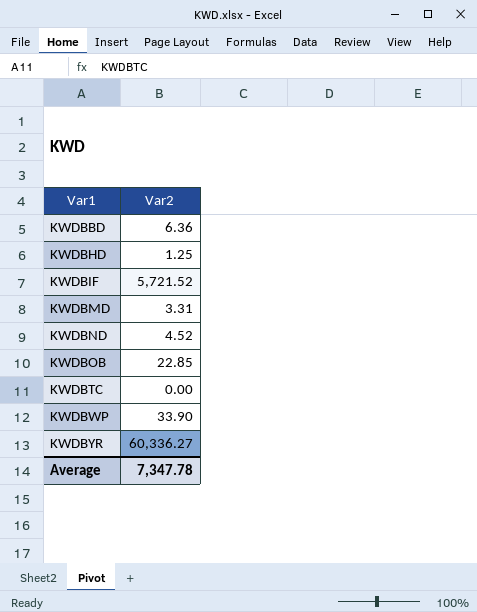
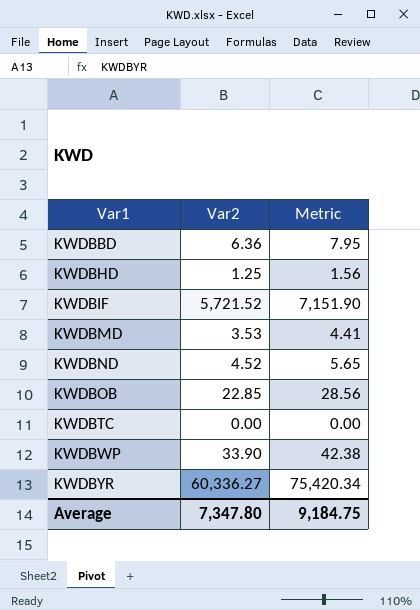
column Metric | formula: none -> [Var2] * 1.25
KWDBMD | Var2: 3.31 -> 3.53
Average | Var2: 7,347.78 -> 7,347.80

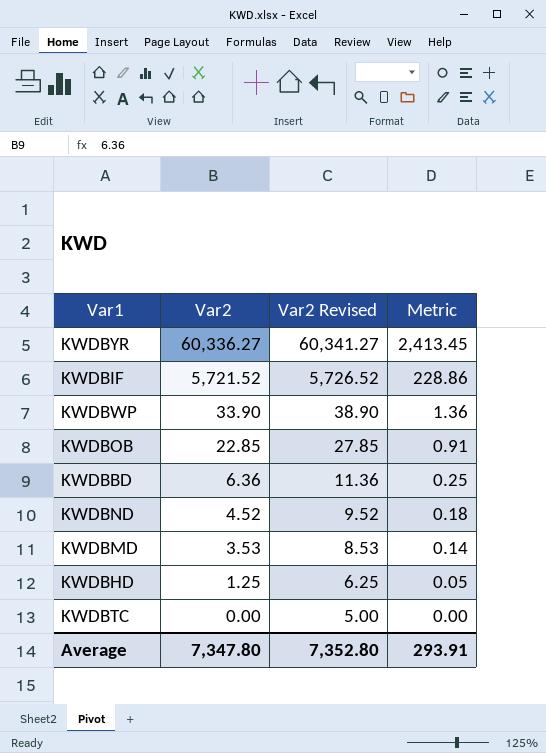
row order: Var1 ascending -> Var2 descending
column Var2 Revised | formula: none -> [Var2] + 5
column Metric | formula: [Var2] * 1.25 -> [Var2] * 0.04
Average | Metric: 9,184.75 -> 293.91

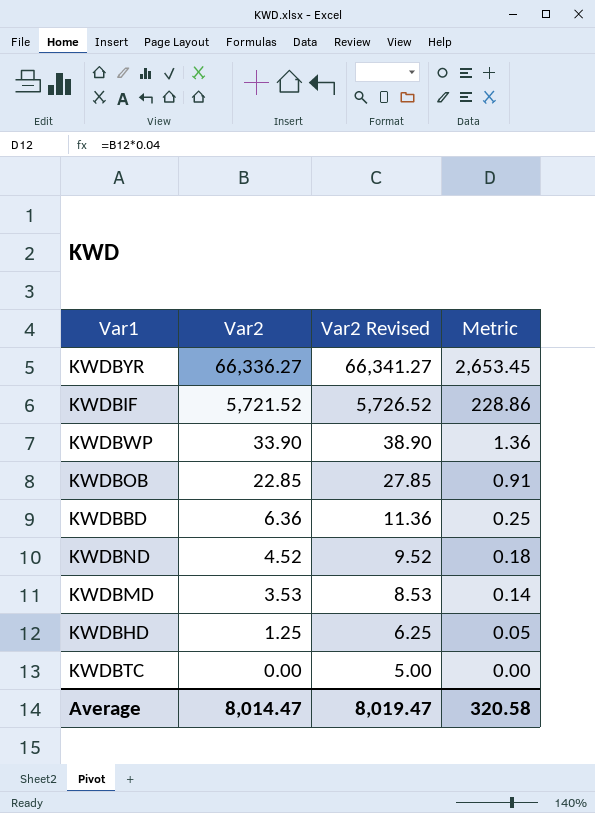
KWDBYR | Var2: 60,336.27 -> 66,336.27
KWDBYR | Var2 Revised: 60,341.27 -> 66,341.27
KWDBYR | Metric: 2,413.45 -> 2,653.45
Average | Var2: 7,347.80 -> 8,014.47
Average | Var2 Revised: 7,352.80 -> 8,019.47
Average | Metric: 293.91 -> 320.58

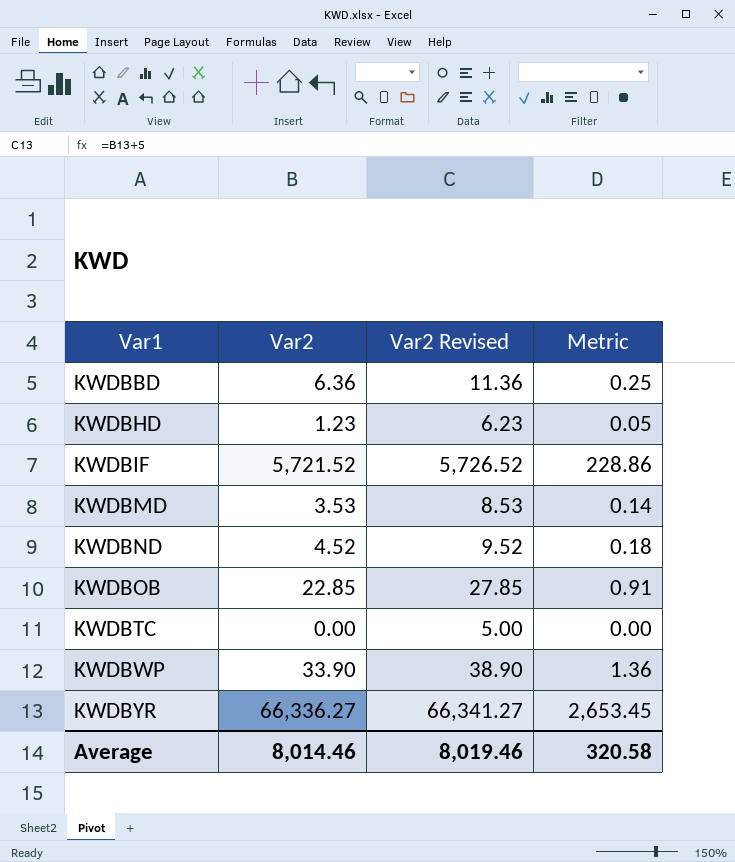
row order: Var2 descending -> Var1 ascending
KWDBHD | Var2: 1.25 -> 1.23
KWDBHD | Var2 Revised: 6.25 -> 6.23
Average | Var2: 8,014.47 -> 8,014.46
Average | Var2 Revised: 8,019.47 -> 8,019.46

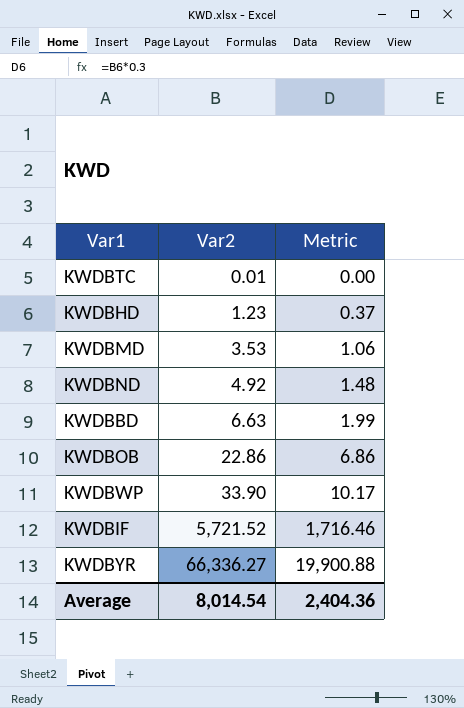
row order: Var1 ascending -> Var2 ascending
column Var2 Revised | formula: [Var2] + 5 -> none
column Metric | formula: [Var2] * 0.04 -> [Var2] * 0.3
KWDBTC | Var2: 0.00 -> 0.01
KWDBND | Var2: 4.52 -> 4.92
KWDBBD | Var2: 6.36 -> 6.63
KWDBOB | Var2: 22.85 -> 22.86
Average | Var2: 8,014.46 -> 8,014.54
Average | Metric: 320.58 -> 2,404.36

